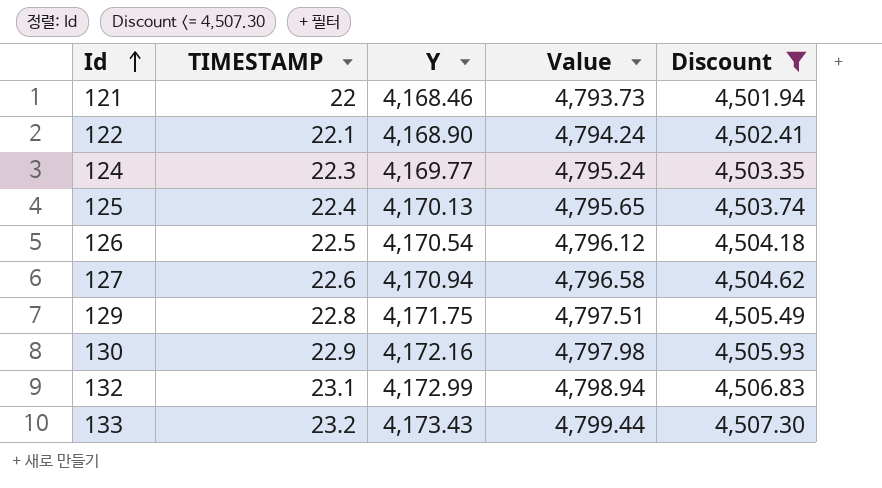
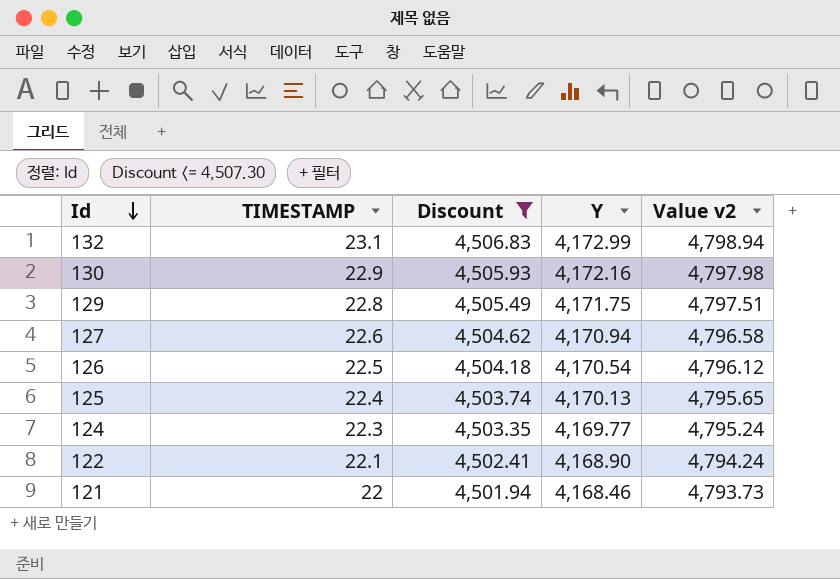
row order: Id ascending -> Id descending
column Discount | position: 5 -> 3
column name: Value -> Value v2
row 133: 23.2 | 4,173.43 | 4,799.44 | 4,507.30 -> none

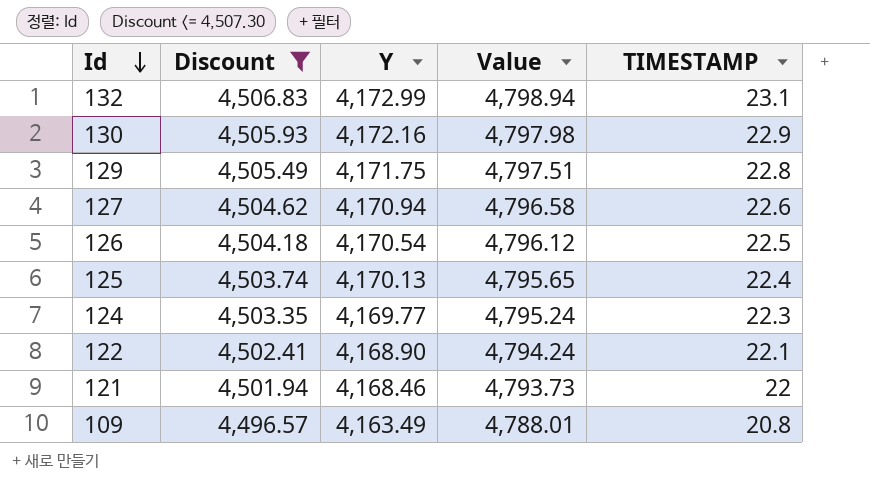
column name: Value v2 -> Value
column TIMESTAMP | position: 2 -> 5
row 109: none -> 4,496.57 | 4,163.49 | 4,788.01 | 20.8

